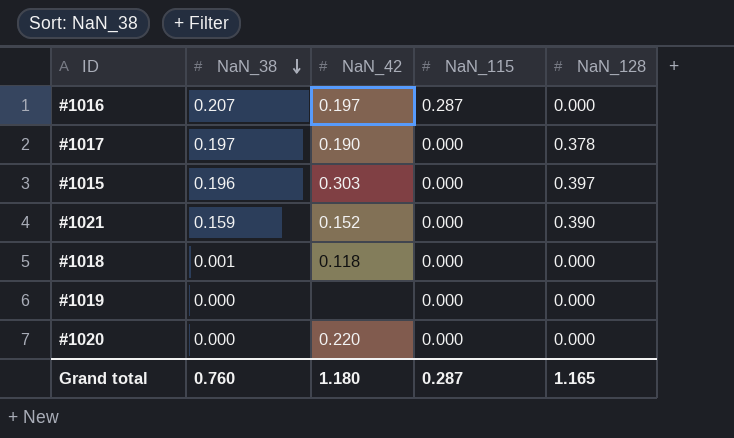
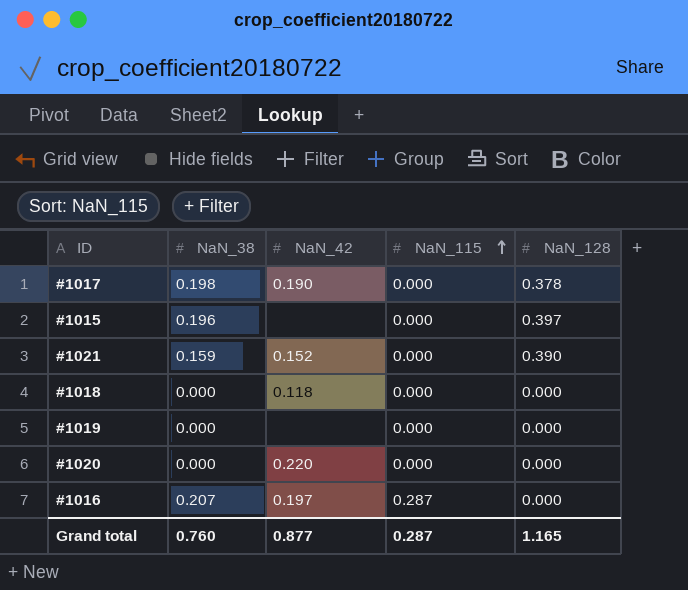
row order: NaN_38 descending -> NaN_115 ascending
#1017 | NaN_38: 0.197 -> 0.198
#1015 | NaN_42: 0.303 -> none
#1018 | NaN_38: 0.001 -> 0.000
Grand total | NaN_42: 1.180 -> 0.877

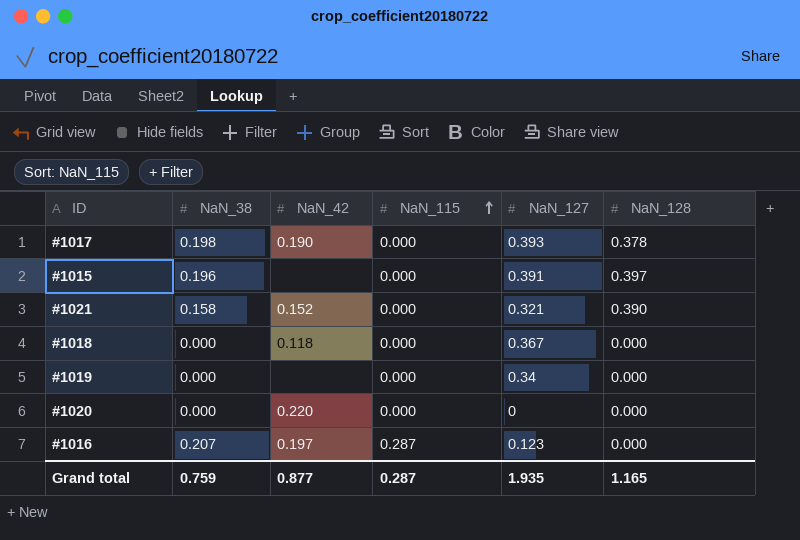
column NaN_127 | position: none -> 5
#1021 | NaN_38: 0.159 -> 0.158
Grand total | NaN_38: 0.760 -> 0.759

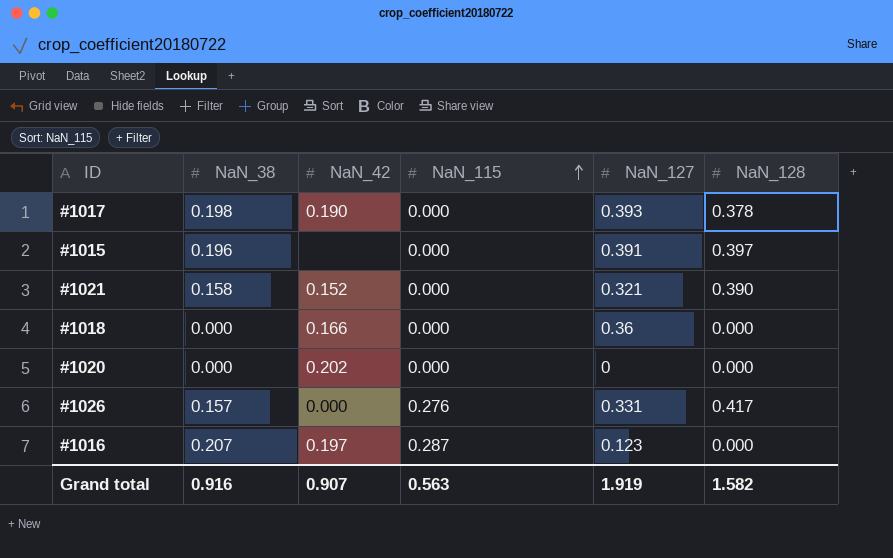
row #1019: 0.000 | none | 0.000 | 0.34 | 0.000 -> none
#1018 | NaN_42: 0.118 -> 0.166
#1018 | NaN_127: 0.367 -> 0.36
#1020 | NaN_42: 0.220 -> 0.202
row #1026: none -> 0.157 | 0.000 | 0.276 | 0.331 | 0.417
Grand total | NaN_38: 0.759 -> 0.916
Grand total | NaN_42: 0.877 -> 0.907
Grand total | NaN_115: 0.287 -> 0.563
Grand total | NaN_127: 1.935 -> 1.919
Grand total | NaN_128: 1.165 -> 1.582

